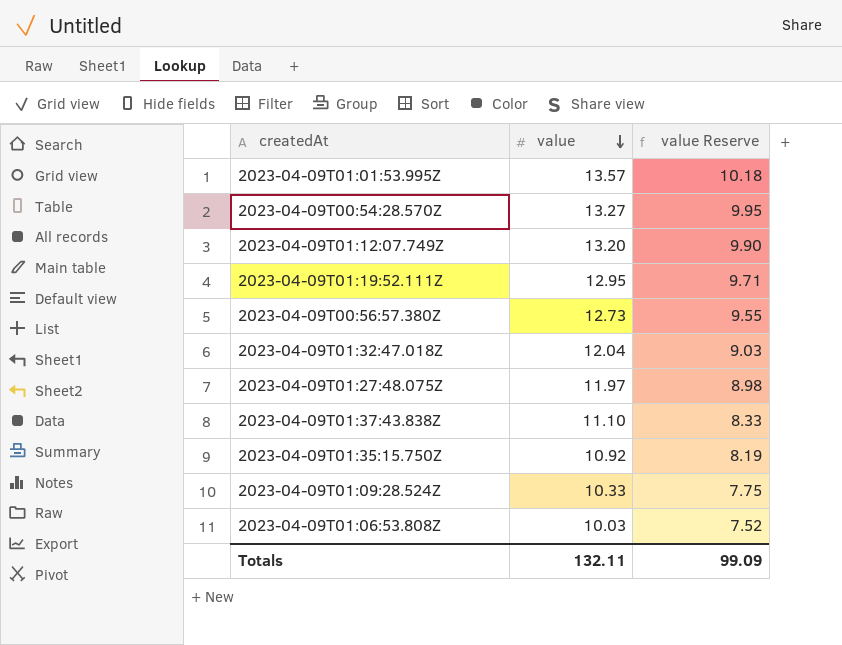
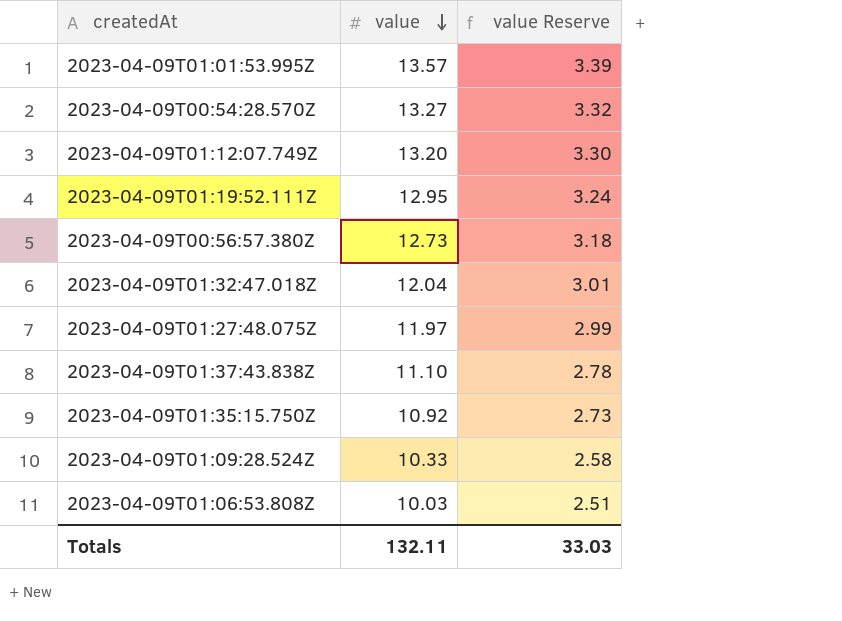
column value Reserve | formula: [value] * 0.75 -> [value] * 0.25
Totals | value Reserve: 99.09 -> 33.03

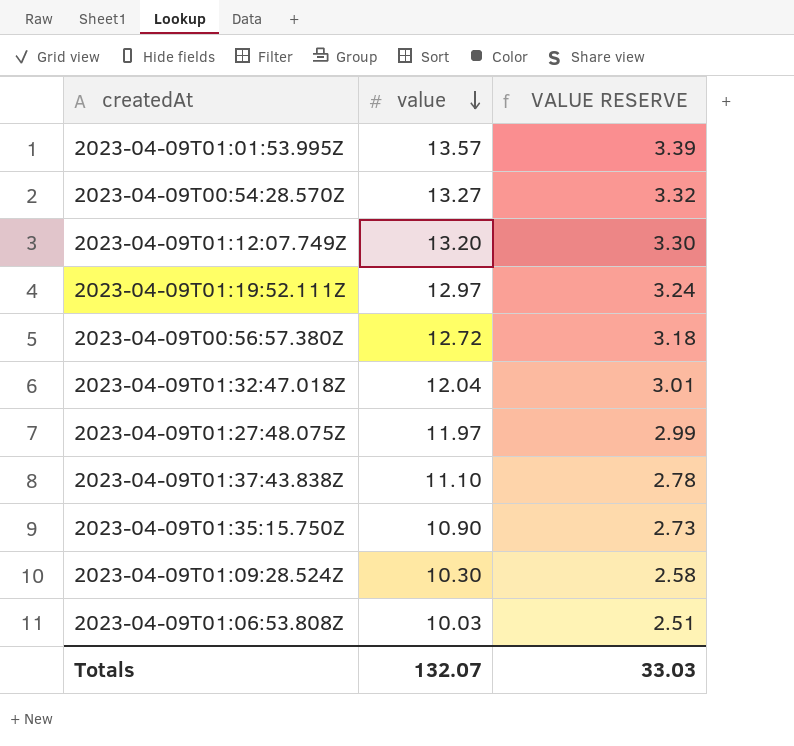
column name: value Reserve -> VALUE RESERVE
2023-04-09T01:19:52.111Z | value: 12.95 -> 12.97
2023-04-09T00:56:57.380Z | value: 12.73 -> 12.72
2023-04-09T01:35:15.750Z | value: 10.92 -> 10.90
2023-04-09T01:09:28.524Z | value: 10.33 -> 10.30
Totals | value: 132.11 -> 132.07

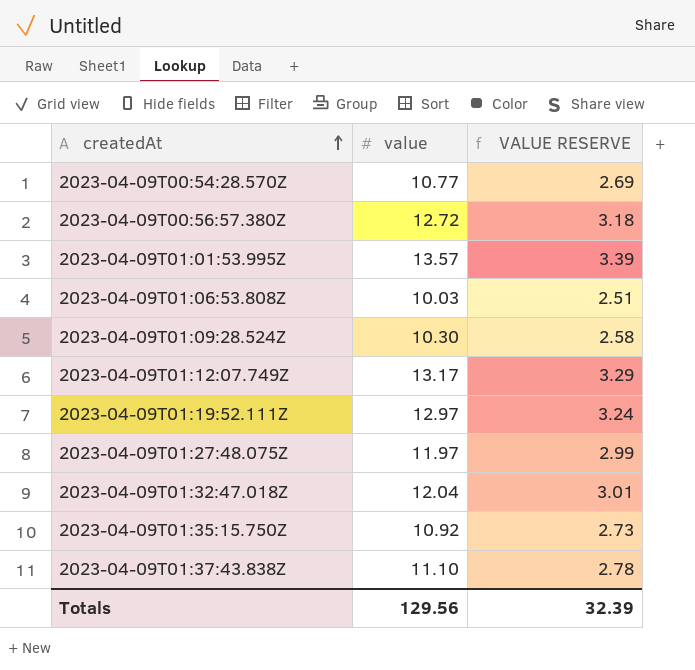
row order: value descending -> createdAt ascending
2023-04-09T00:54:28.570Z | value: 13.27 -> 10.77
2023-04-09T00:54:28.570Z | VALUE RESERVE: 3.32 -> 2.69
2023-04-09T01:12:07.749Z | value: 13.20 -> 13.17
2023-04-09T01:12:07.749Z | VALUE RESERVE: 3.30 -> 3.29
2023-04-09T01:35:15.750Z | value: 10.90 -> 10.92
Totals | value: 132.07 -> 129.56
Totals | VALUE RESERVE: 33.03 -> 32.39

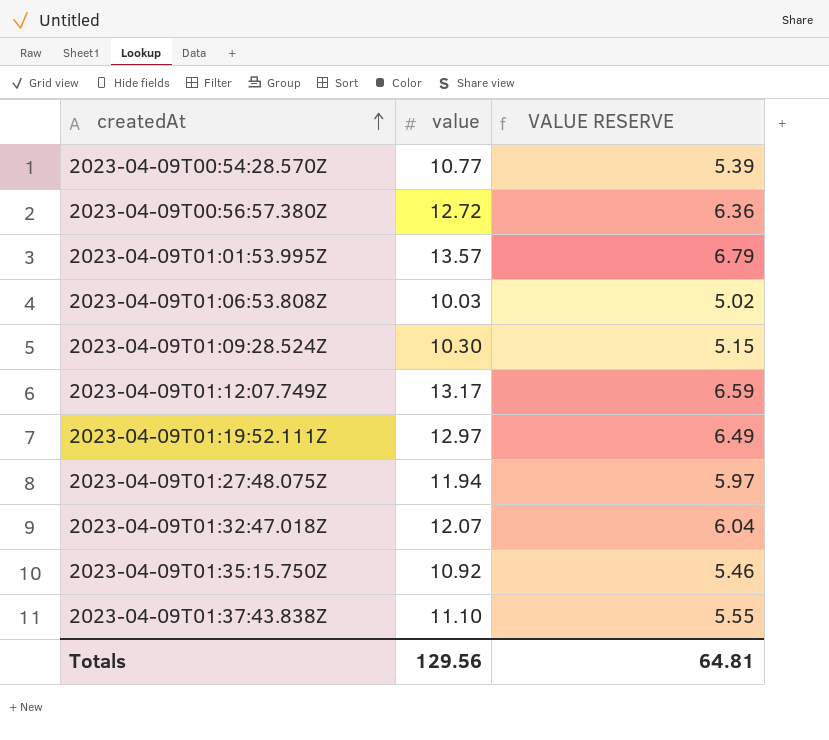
column VALUE RESERVE | formula: [value] * 0.25 -> [value] * 0.5
2023-04-09T01:27:48.075Z | value: 11.97 -> 11.94
2023-04-09T01:32:47.018Z | value: 12.04 -> 12.07
Totals | VALUE RESERVE: 32.39 -> 64.81

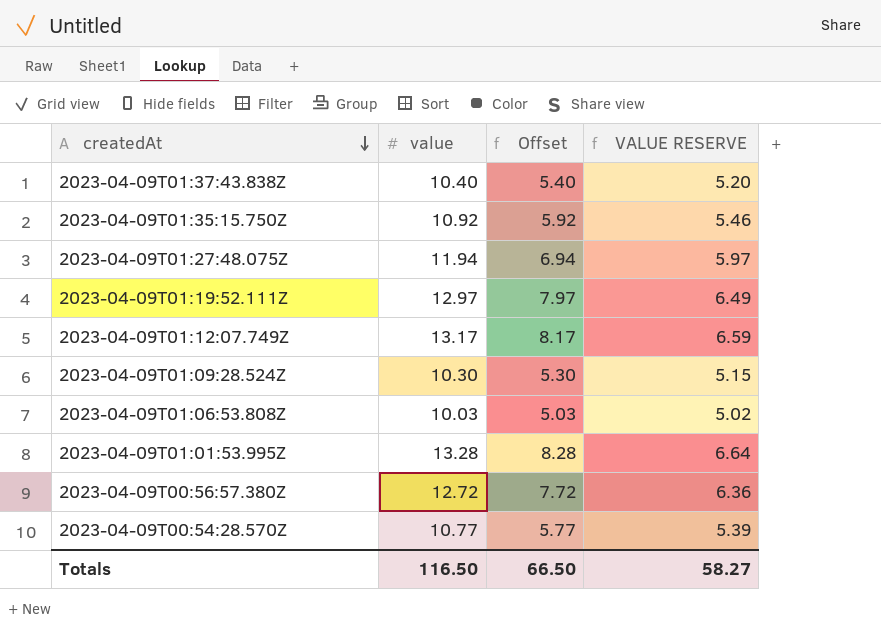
row order: createdAt ascending -> createdAt descending
column Offset | formula: none -> [value] - 5
row 2023-04-09T01:32:47.018Z: 12.07 | 6.04 -> none
2023-04-09T01:37:43.838Z | value: 11.10 -> 10.40
2023-04-09T01:37:43.838Z | VALUE RESERVE: 5.55 -> 5.20
2023-04-09T01:01:53.995Z | value: 13.57 -> 13.28
2023-04-09T01:01:53.995Z | VALUE RESERVE: 6.79 -> 6.64
Totals | value: 129.56 -> 116.50
Totals | VALUE RESERVE: 64.81 -> 58.27

